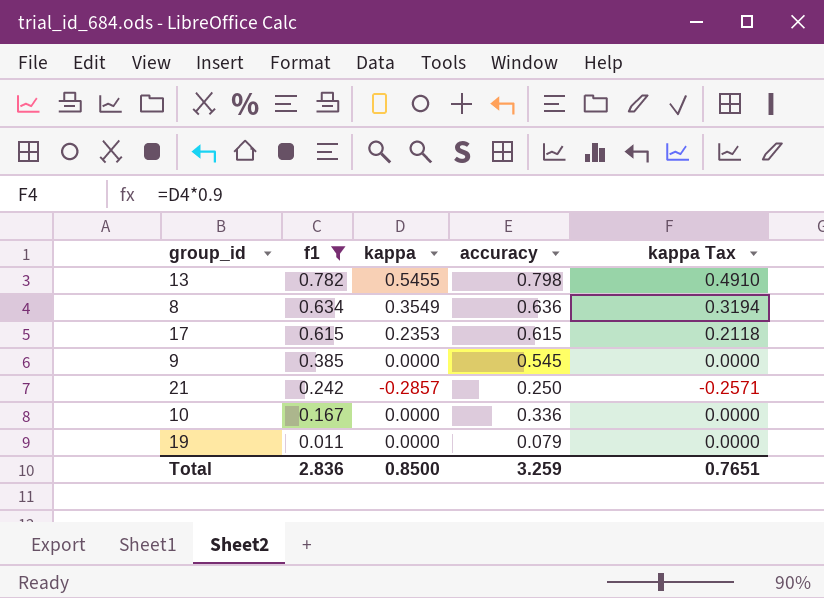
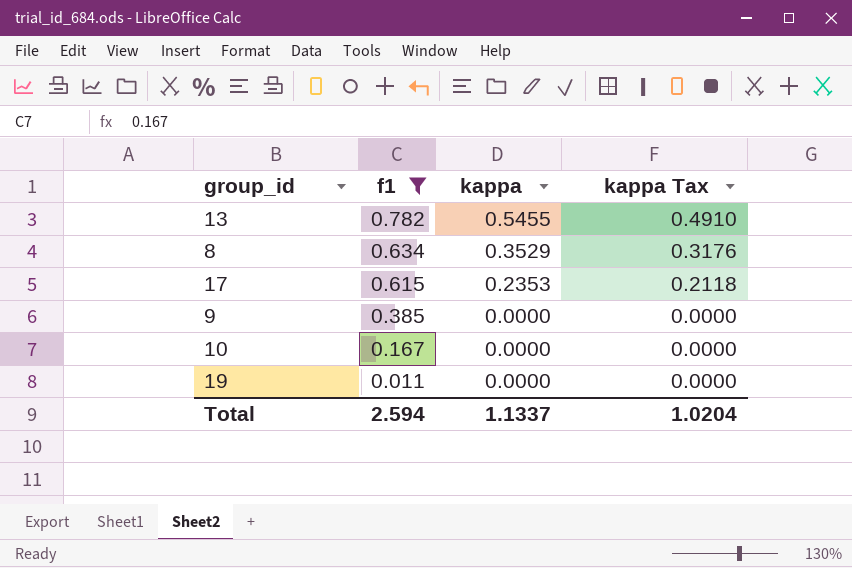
column accuracy | position: 4 -> none
row 21: 0.242 | -0.2857 | 0.250 | -0.2571 -> none
8 | kappa: 0.3549 -> 0.3529
8 | kappa Tax: 0.3194 -> 0.3176
Total | f1: 2.836 -> 2.594
Total | kappa: 0.8500 -> 1.1337
Total | kappa Tax: 0.7651 -> 1.0204

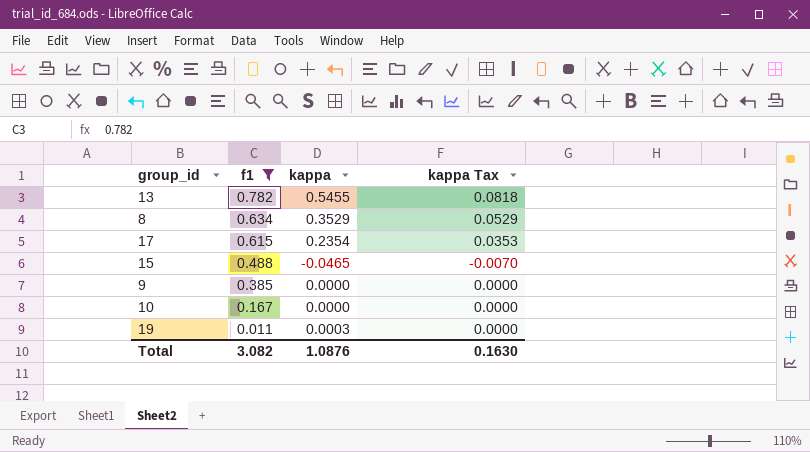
column kappa Tax | formula: [kappa] * 0.9 -> [kappa] * 0.15
17 | kappa: 0.2353 -> 0.2354
row 15: none -> 0.488 | -0.0465 | -0.0070
19 | kappa: 0.0000 -> 0.0003
Total | f1: 2.594 -> 3.082
Total | kappa: 1.1337 -> 1.0876
Total | kappa Tax: 1.0204 -> 0.1630

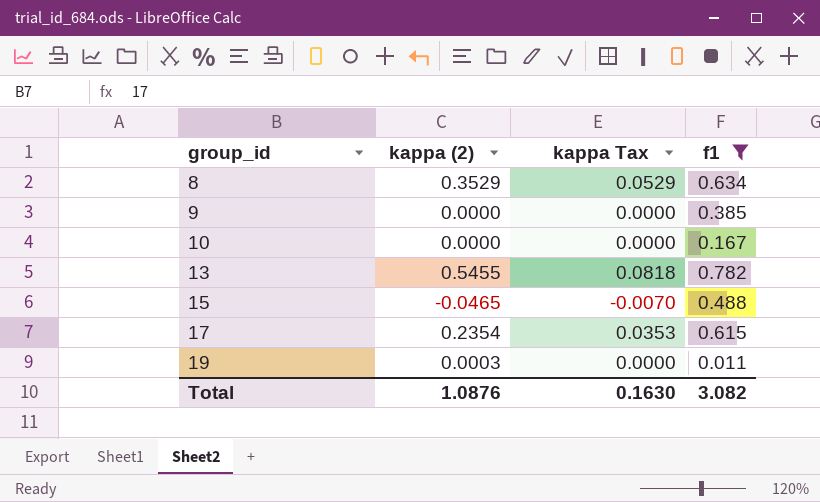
row order: f1 descending -> group_id ascending
column name: kappa -> kappa (2)
column f1 | position: 2 -> 4

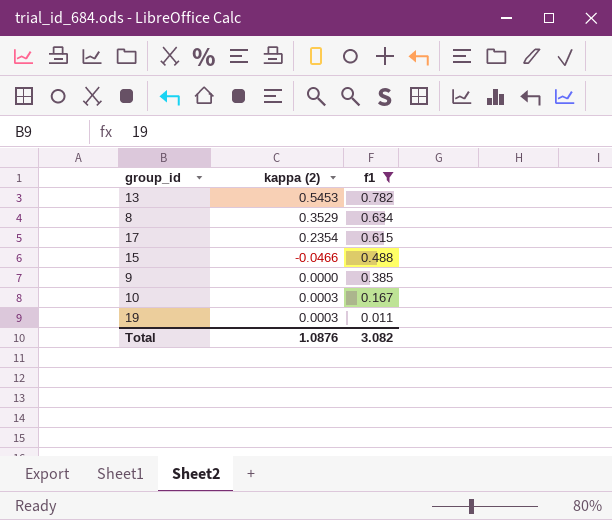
row order: group_id ascending -> f1 descending
column kappa Tax | formula: [kappa (2)] * 0.15 -> none
13 | kappa (2): 0.5455 -> 0.5453
15 | kappa (2): -0.0465 -> -0.0466
10 | kappa (2): 0.0000 -> 0.0003

